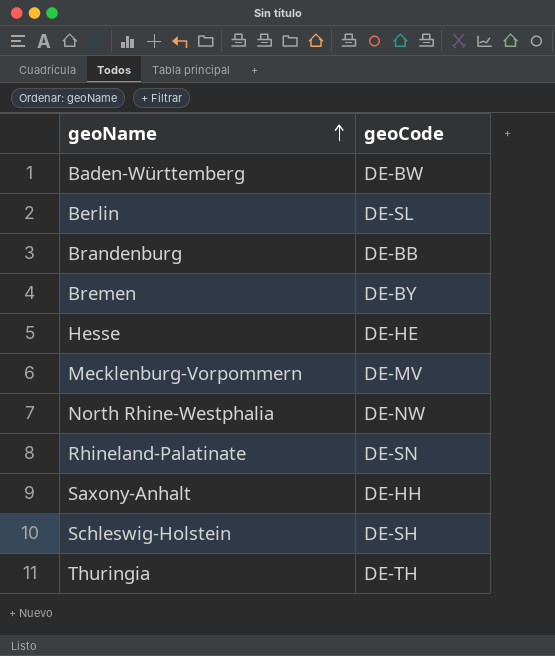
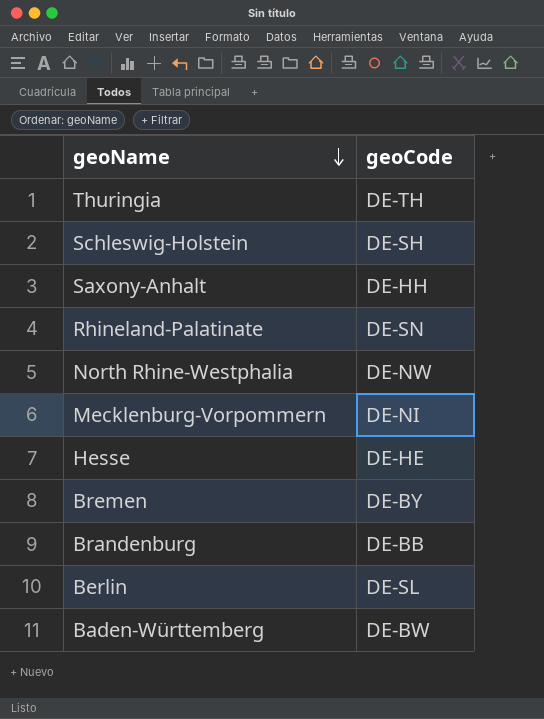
row order: geoName ascending -> geoName descending
Mecklenburg-Vorpommern | geoCode: DE-MV -> DE-NI

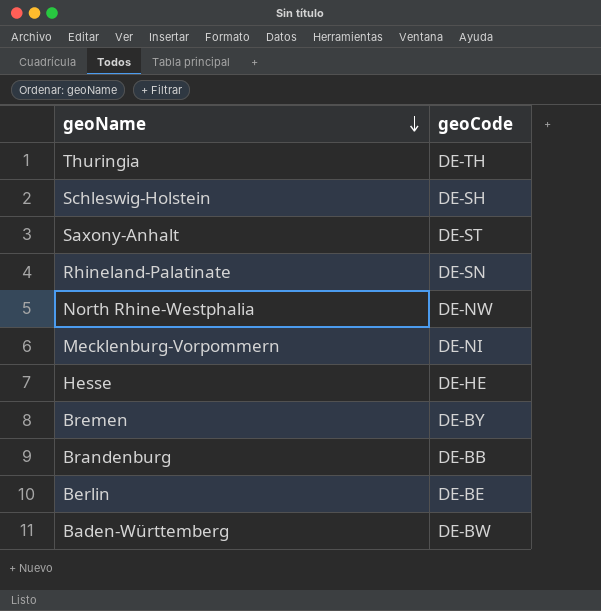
Saxony-Anhalt | geoCode: DE-HH -> DE-ST
Berlin | geoCode: DE-SL -> DE-BE

